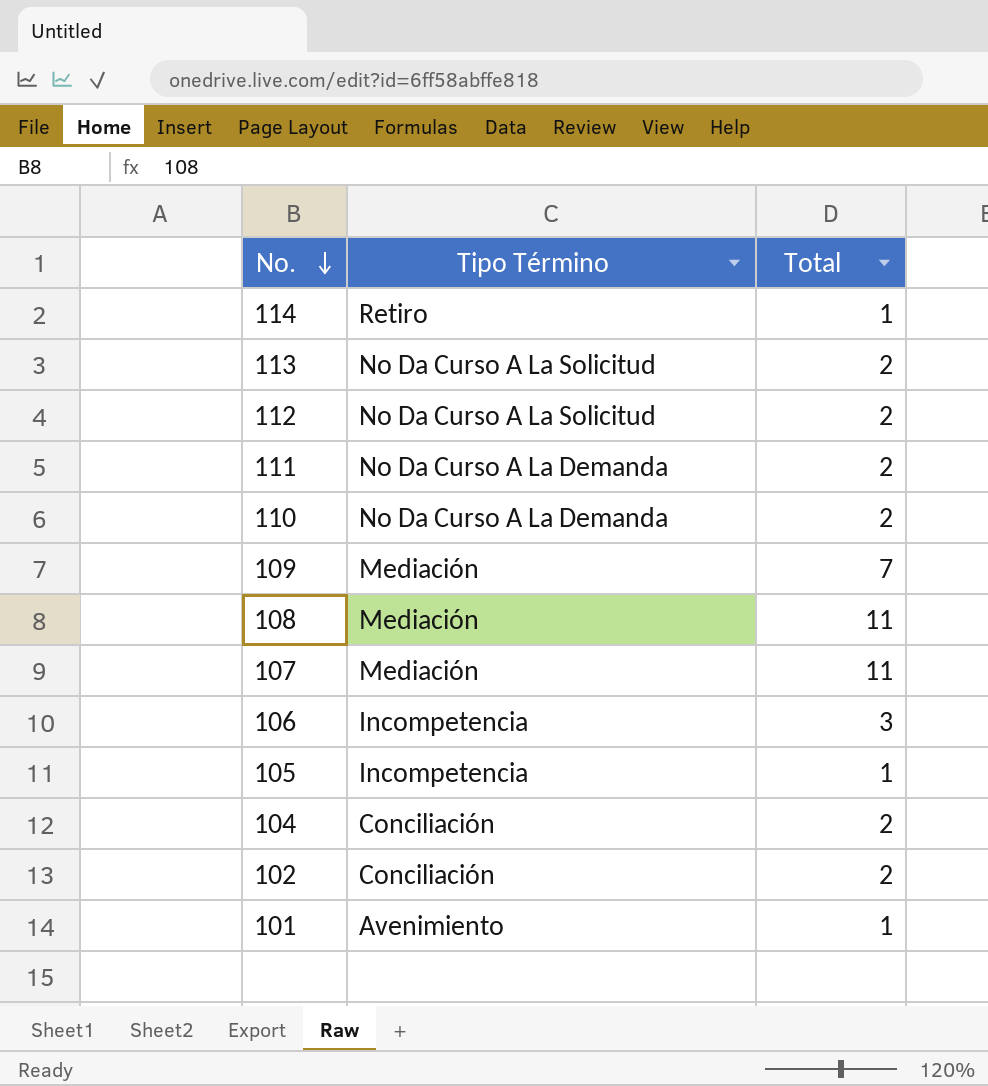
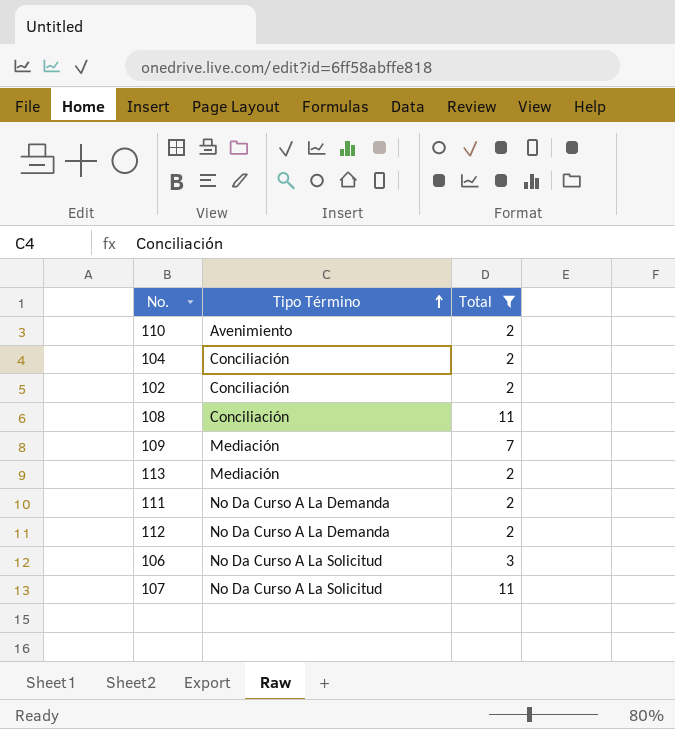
filter: none -> Total != 1
row order: No. descending -> Tipo Término ascending
110 | Tipo Término: No Da Curso A La Demanda -> Avenimiento
108 | Tipo Término: Mediación -> Conciliación
113 | Tipo Término: No Da Curso A La Solicitud -> Mediación
112 | Tipo Término: No Da Curso A La Solicitud -> No Da Curso A La Demanda
106 | Tipo Término: Incompetencia -> No Da Curso A La Solicitud
107 | Tipo Término: Mediación -> No Da Curso A La Solicitud

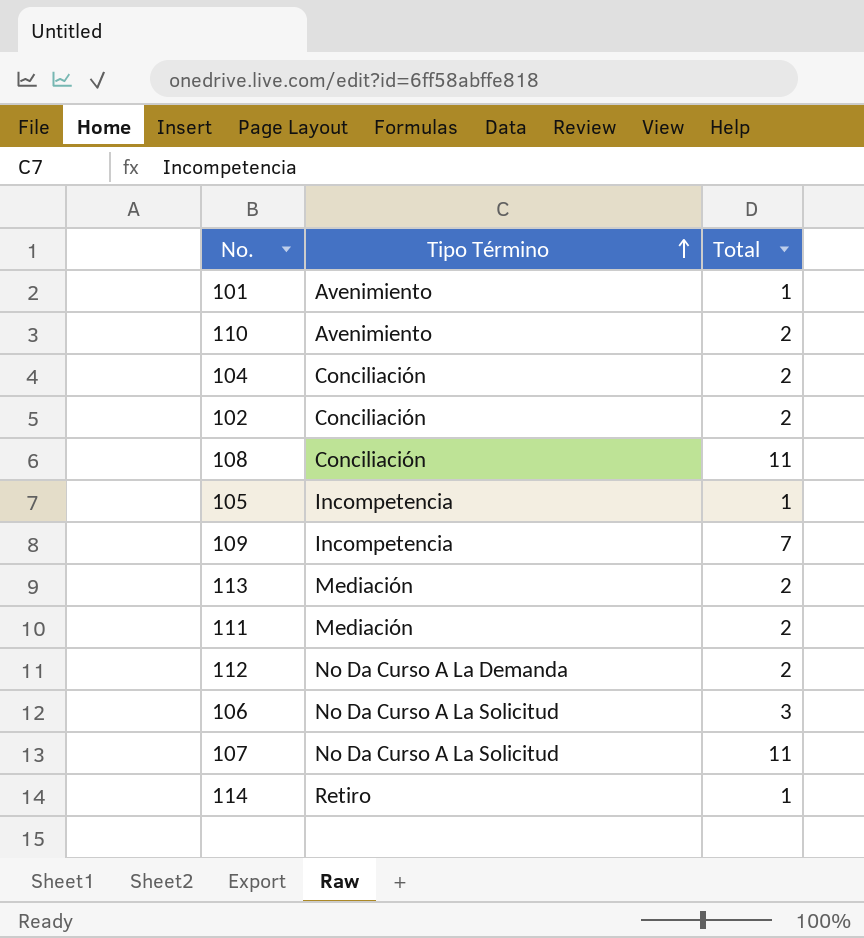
filter: Total != 1 -> none
109 | Tipo Término: Mediación -> Incompetencia
111 | Tipo Término: No Da Curso A La Demanda -> Mediación

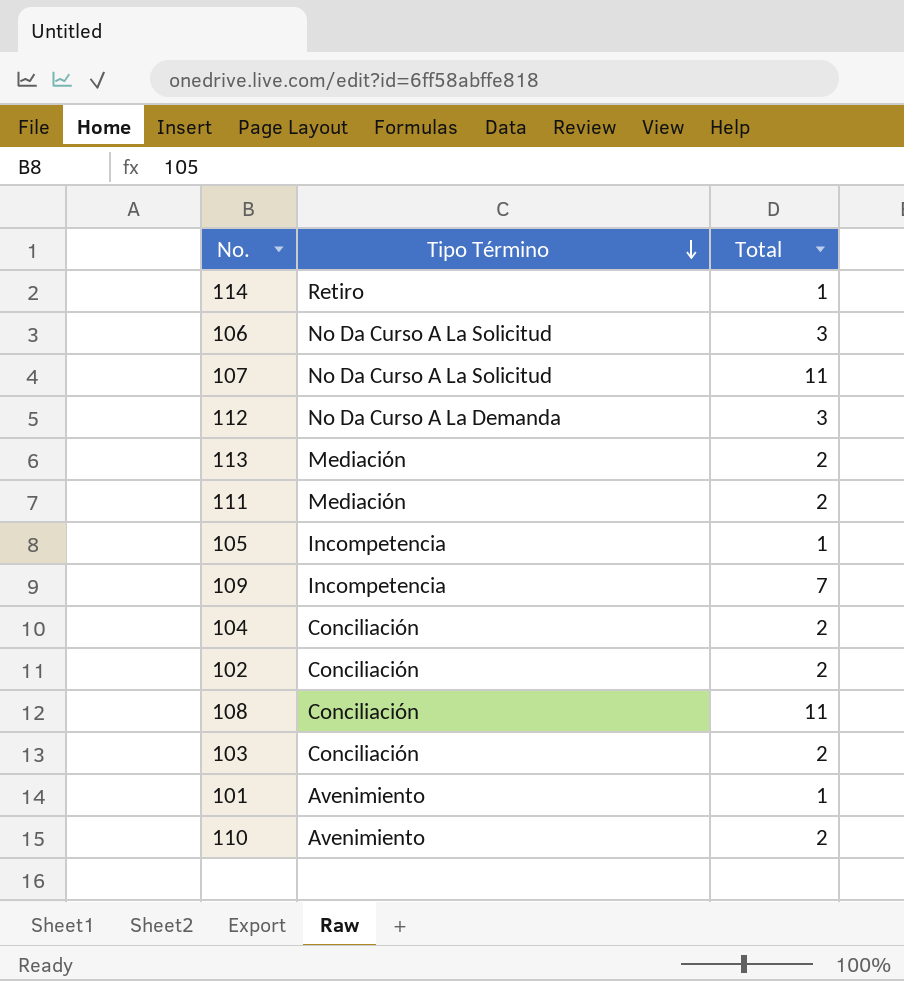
row order: Tipo Término ascending -> Tipo Término descending
112 | Total: 2 -> 3
row 103: none -> Conciliación | 2

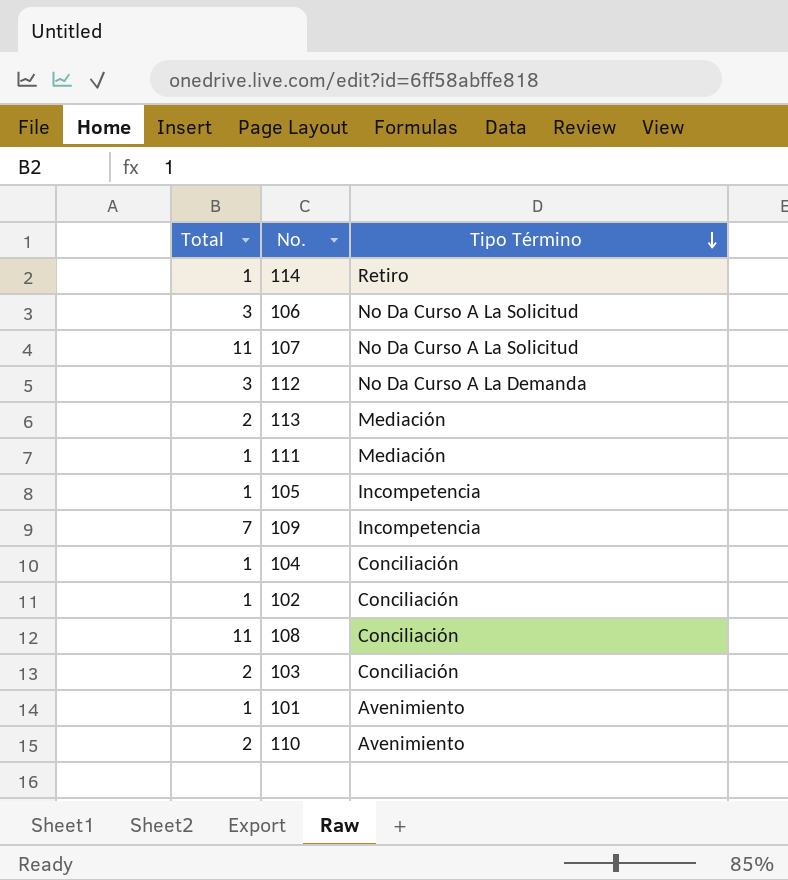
column Total | position: 3 -> 1
111 | Total: 2 -> 1
104 | Total: 2 -> 1
102 | Total: 2 -> 1

